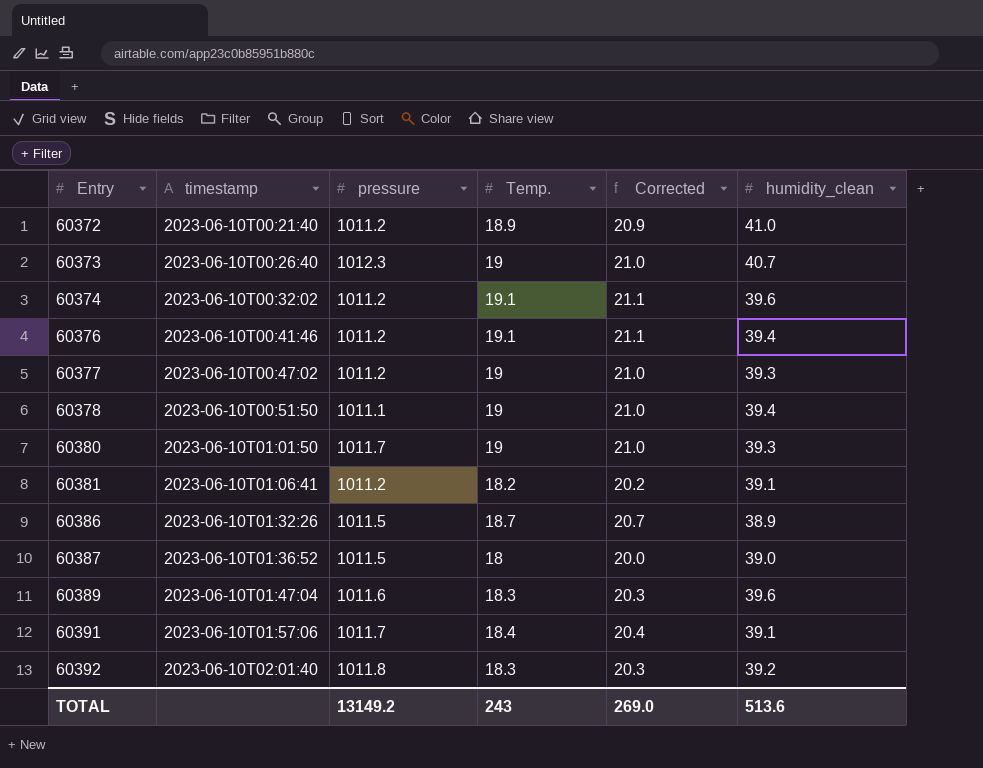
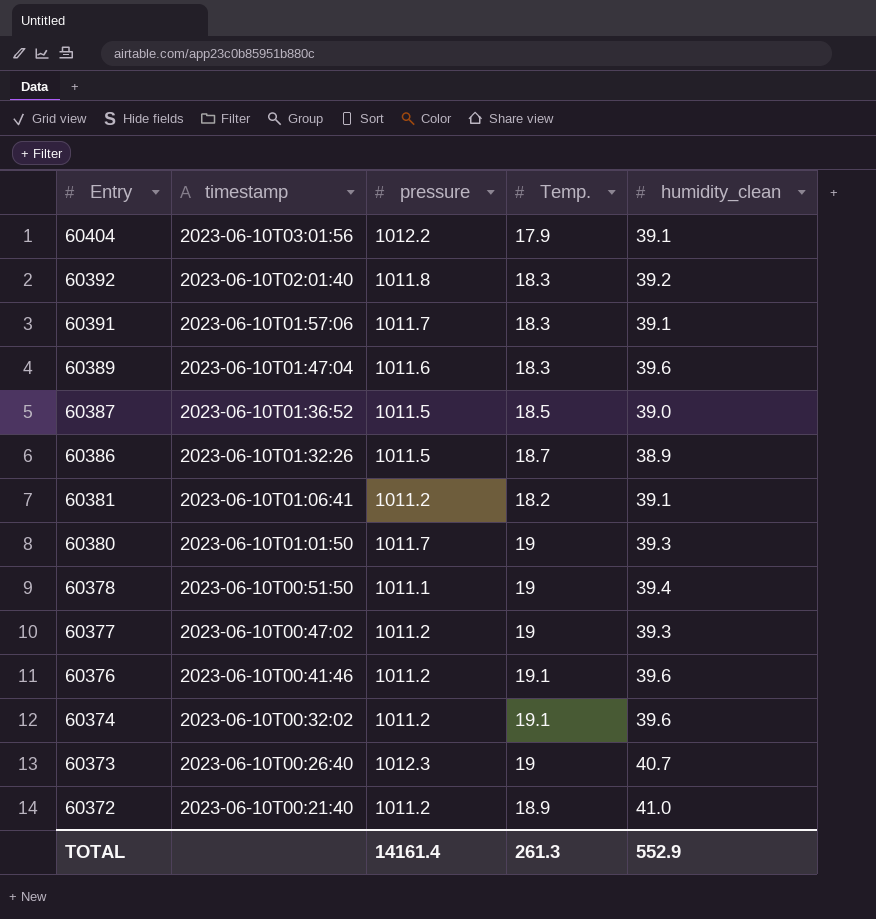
row order: Entry ascending -> Entry descending
column Corrected | formula: [Temp.] + 2 -> none
row 60404: none -> 2023-06-10T03:01:56 | 1012.2 | 17.9 | 39.1
60391 | Temp.: 18.4 -> 18.3
60387 | Temp.: 18 -> 18.5
60376 | humidity_clean: 39.4 -> 39.6
TOTAL | pressure: 13149.2 -> 14161.4
TOTAL | Temp.: 243 -> 261.3
TOTAL | humidity_clean: 513.6 -> 552.9

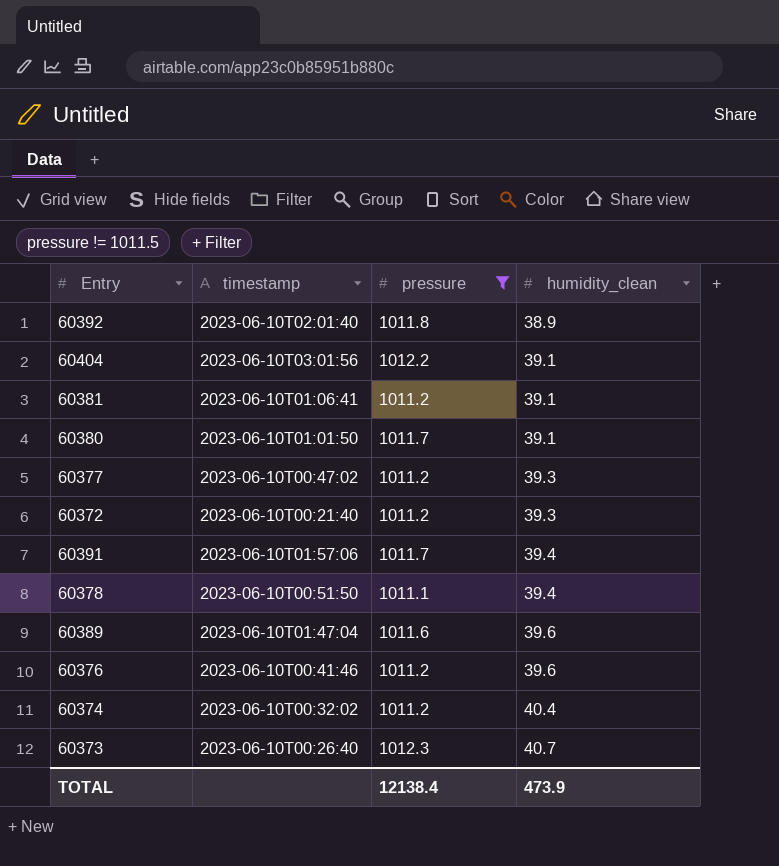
filter: none -> pressure != 1011.5
row order: Entry descending -> humidity_clean ascending
column Temp. | position: 4 -> none
60392 | humidity_clean: 39.2 -> 38.9
60380 | humidity_clean: 39.3 -> 39.1
60372 | humidity_clean: 41.0 -> 39.3
60391 | humidity_clean: 39.1 -> 39.4
60374 | humidity_clean: 39.6 -> 40.4
TOTAL | pressure: 14161.4 -> 12138.4
TOTAL | humidity_clean: 552.9 -> 473.9

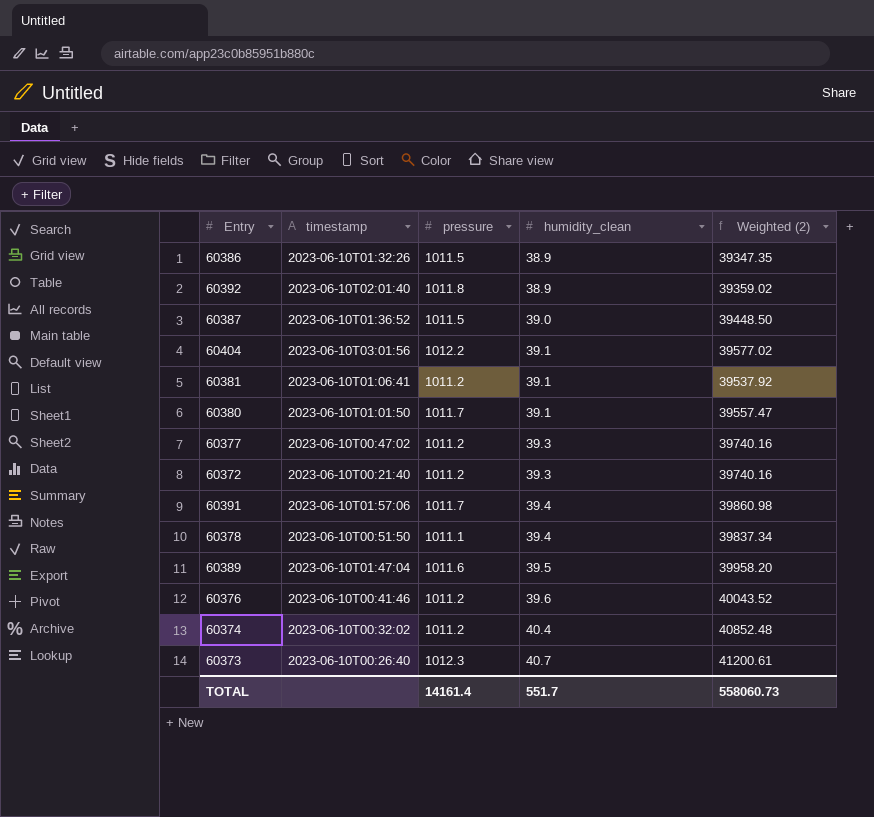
filter: pressure != 1011.5 -> none
column Weighted (2) | formula: none -> [pressure] * [humidity_clean]
60389 | humidity_clean: 39.6 -> 39.5
TOTAL | pressure: 12138.4 -> 14161.4
TOTAL | humidity_clean: 473.9 -> 551.7

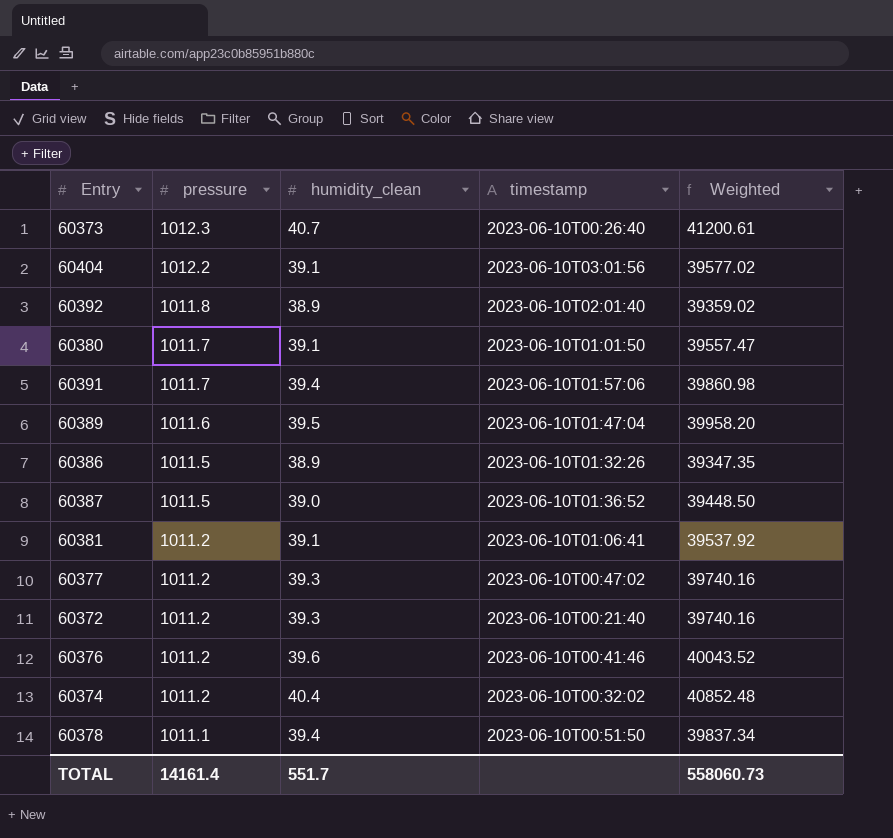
row order: humidity_clean ascending -> pressure descending
column timestamp | position: 2 -> 4
column name: Weighted (2) -> Weighted

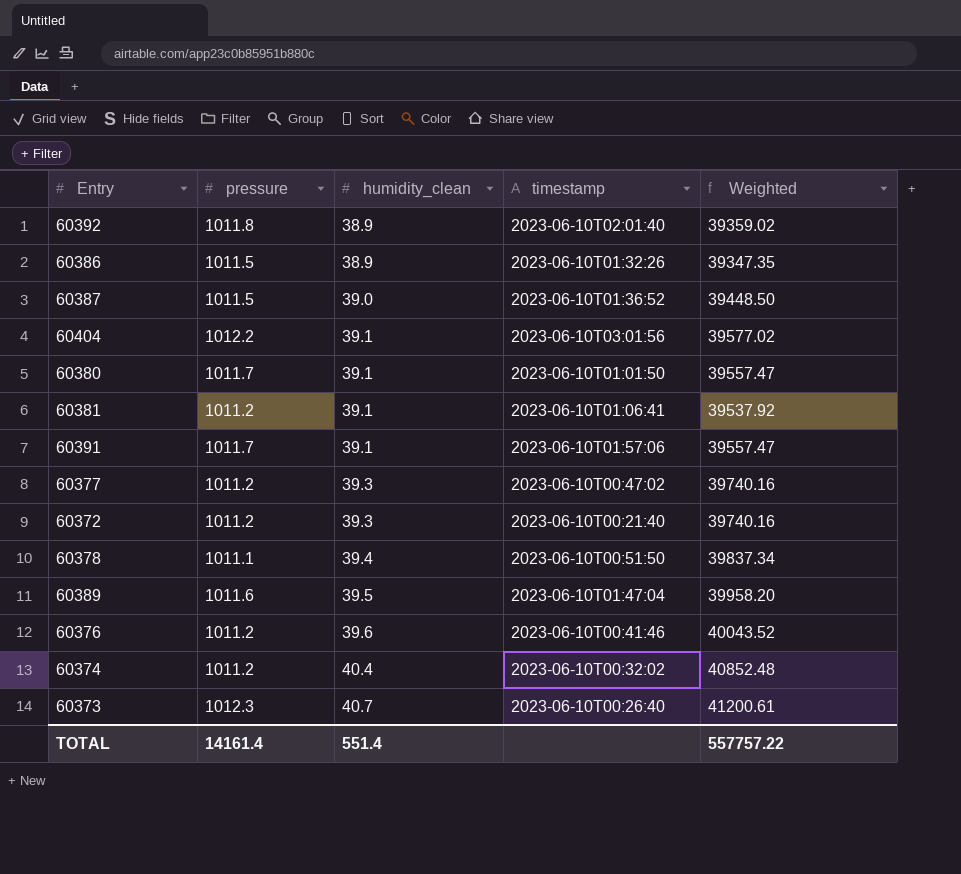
row order: pressure descending -> humidity_clean ascending
60391 | humidity_clean: 39.4 -> 39.1
60391 | Weighted: 39860.98 -> 39557.47
TOTAL | humidity_clean: 551.7 -> 551.4
TOTAL | Weighted: 558060.73 -> 557757.22

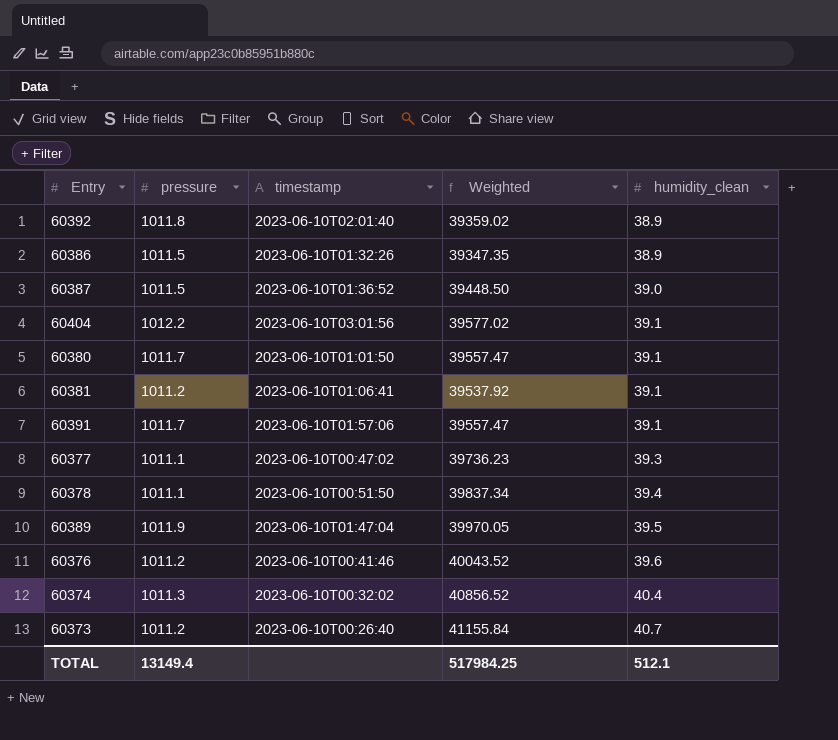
column humidity_clean | position: 3 -> 5
row 60372: 1011.2 | 39.3 | 2023-06-10T00:21:40 | 39740.16 -> none
60377 | pressure: 1011.2 -> 1011.1
60377 | Weighted: 39740.16 -> 39736.23
60389 | pressure: 1011.6 -> 1011.9
60389 | Weighted: 39958.20 -> 39970.05
60374 | pressure: 1011.2 -> 1011.3
60374 | Weighted: 40852.48 -> 40856.52
60373 | pressure: 1012.3 -> 1011.2
60373 | Weighted: 41200.61 -> 41155.84
TOTAL | pressure: 14161.4 -> 13149.4
TOTAL | Weighted: 557757.22 -> 517984.25
TOTAL | humidity_clean: 551.4 -> 512.1

